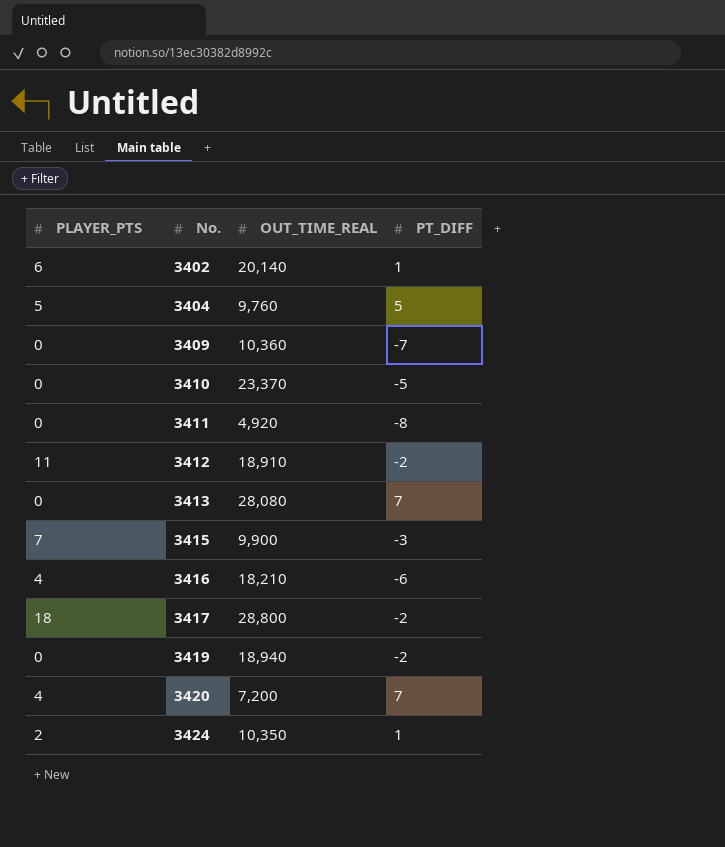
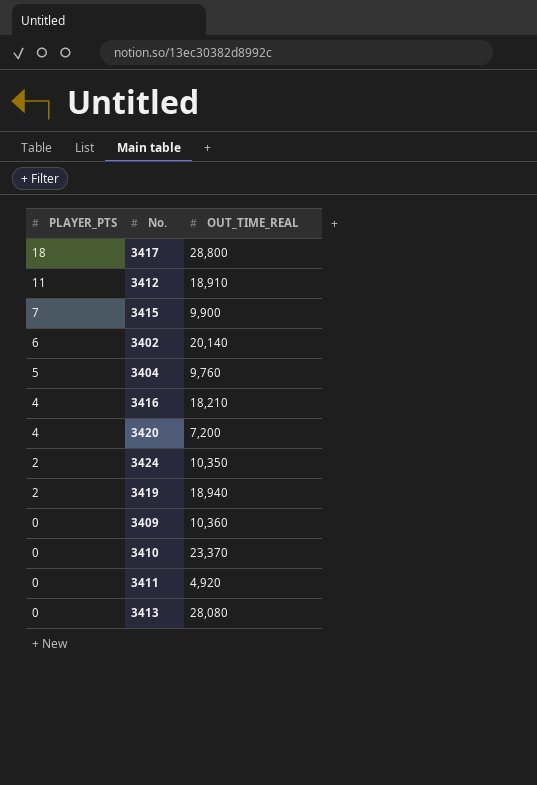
row order: No. ascending -> PLAYER_PTS descending
column PT_DIFF | position: 4 -> none
3419 | PLAYER_PTS: 0 -> 2

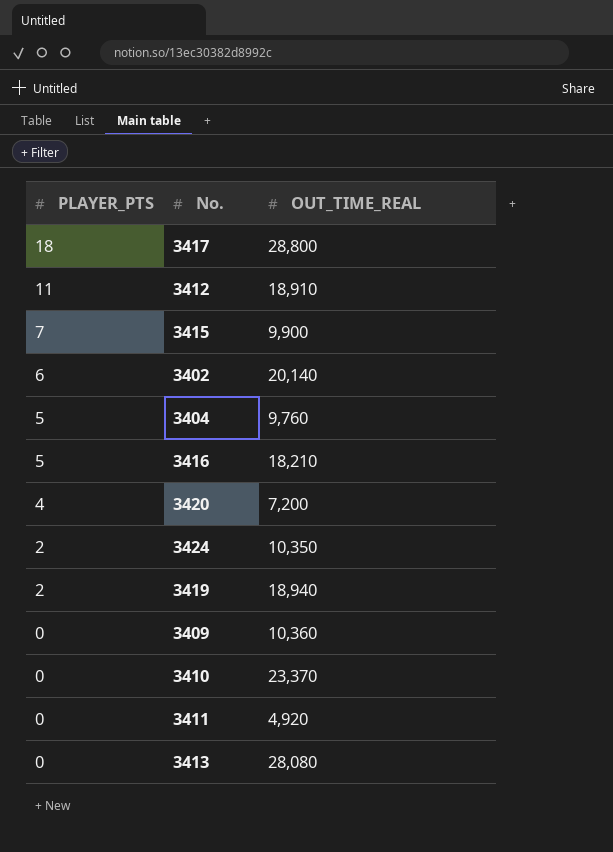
3416 | PLAYER_PTS: 4 -> 5

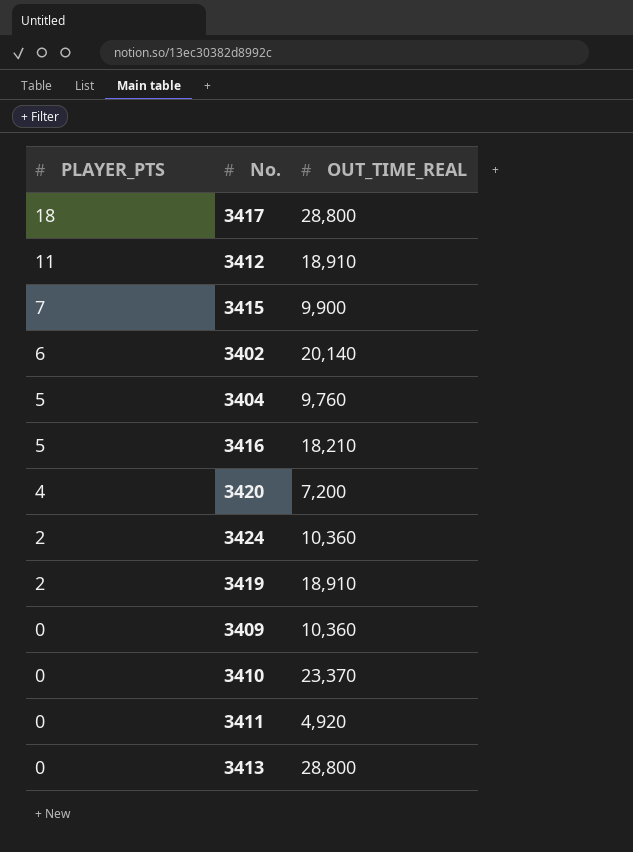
3424 | OUT_TIME_REAL: 10,350 -> 10,360
3419 | OUT_TIME_REAL: 18,940 -> 18,910
3413 | OUT_TIME_REAL: 28,080 -> 28,800

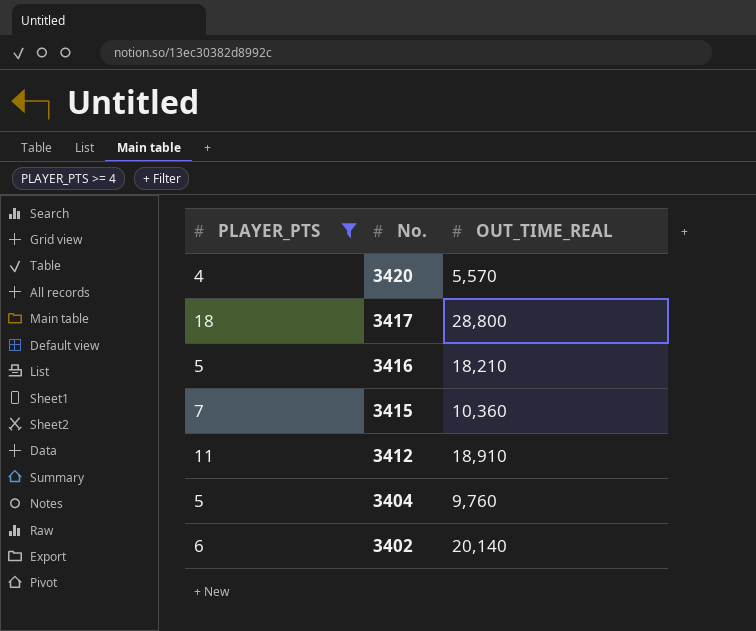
filter: none -> PLAYER_PTS >= 4
row order: PLAYER_PTS descending -> No. descending
3420 | OUT_TIME_REAL: 7,200 -> 5,570
3415 | OUT_TIME_REAL: 9,900 -> 10,360

